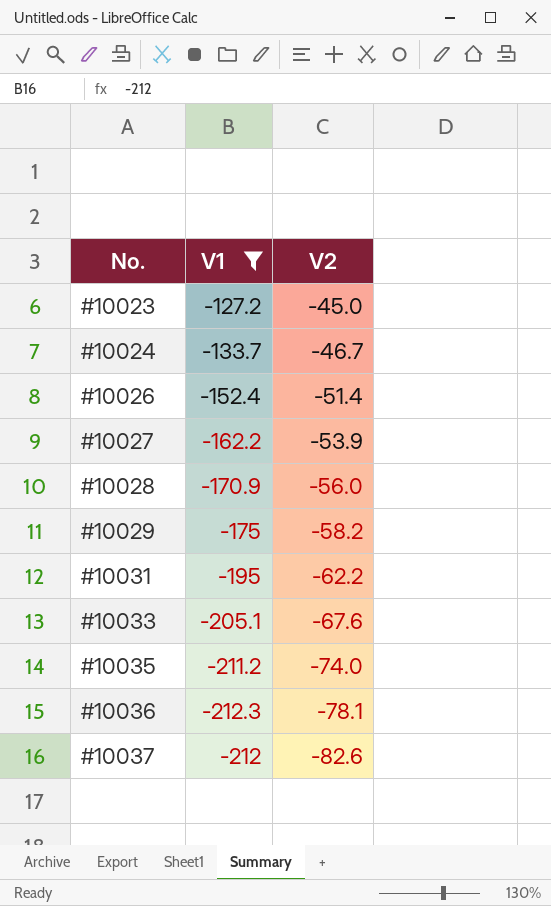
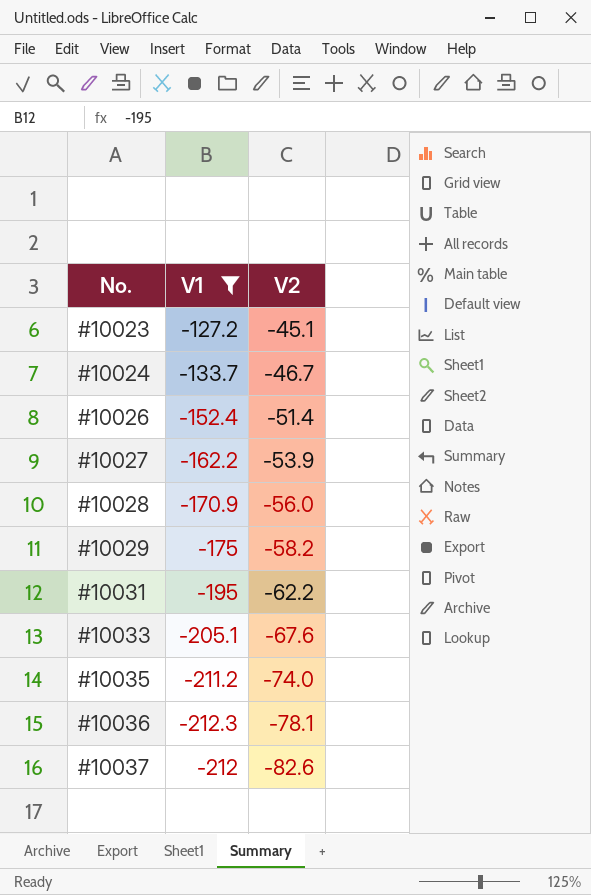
#10023 | V2: -45.0 -> -45.1

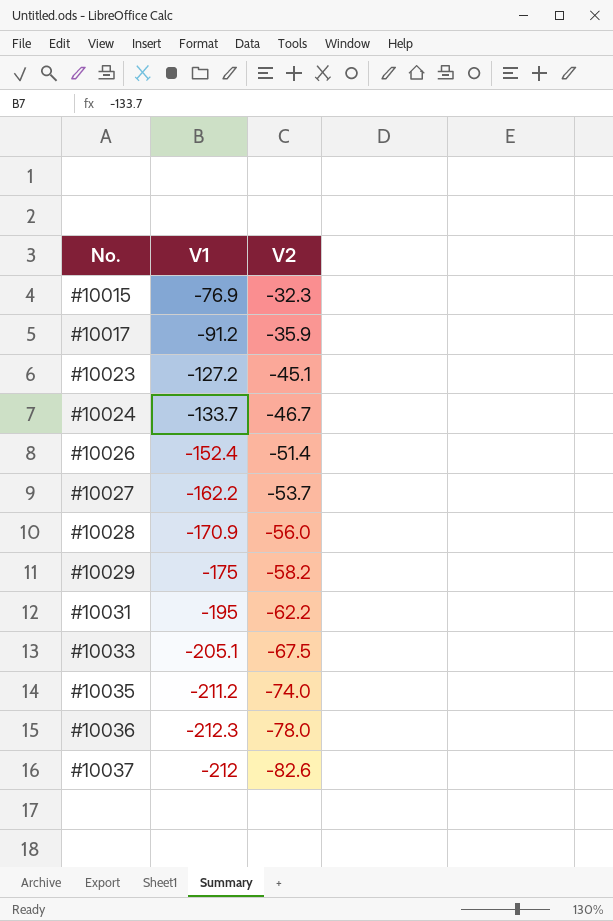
filter: V1 <= -127.2 -> none
#10027 | V2: -53.9 -> -53.7
#10033 | V2: -67.6 -> -67.5
#10036 | V2: -78.1 -> -78.0

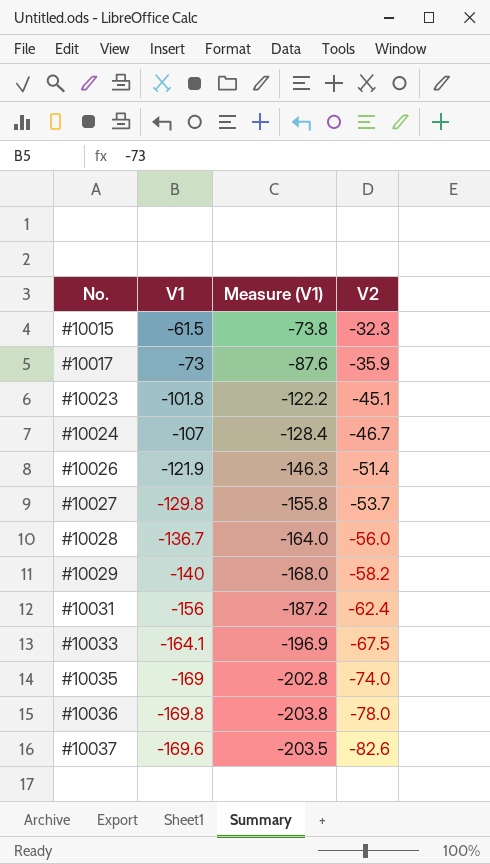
column Measure (V1) | formula: none -> [V1] * 1.2
#10015 | V1: -76.9 -> -61.5
#10017 | V1: -91.2 -> -73
#10023 | V1: -127.2 -> -101.8
#10024 | V1: -133.7 -> -107
#10026 | V1: -152.4 -> -121.9
#10027 | V1: -162.2 -> -129.8
#10028 | V1: -170.9 -> -136.7
#10029 | V1: -175 -> -140
#10031 | V1: -195 -> -156
#10031 | V2: -62.2 -> -62.4
#10033 | V1: -205.1 -> -164.1
#10035 | V1: -211.2 -> -169
#10036 | V1: -212.3 -> -169.8
#10037 | V1: -212 -> -169.6

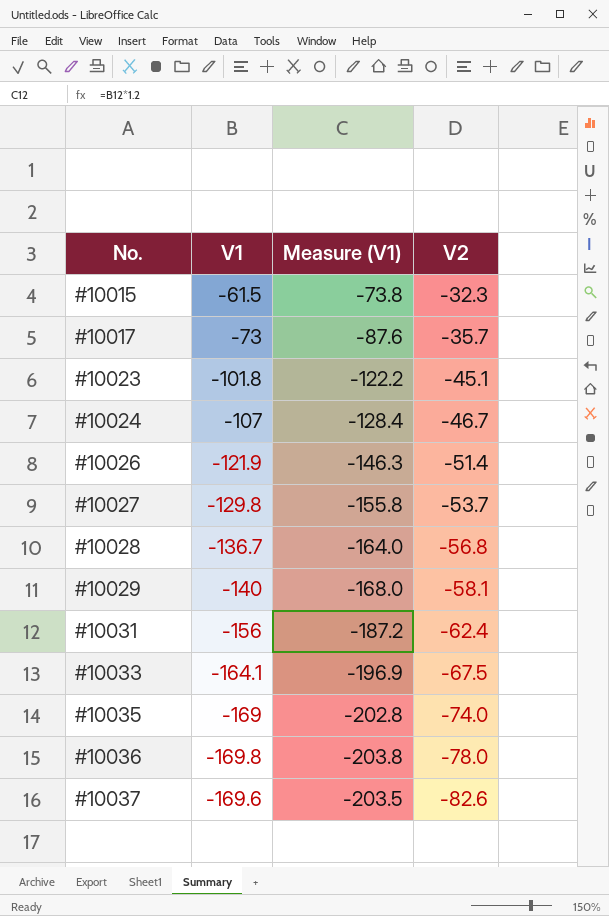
#10017 | V2: -35.9 -> -35.7
#10028 | V2: -56.0 -> -56.8
#10029 | V2: -58.2 -> -58.1

